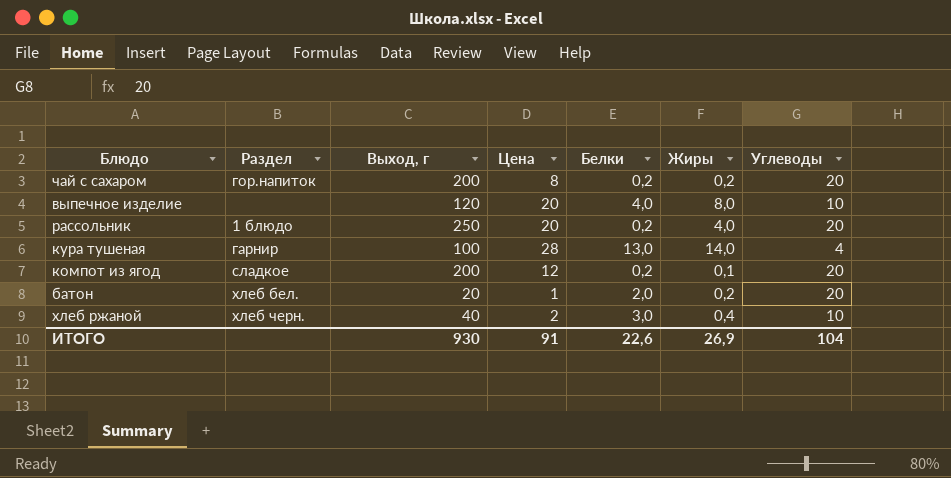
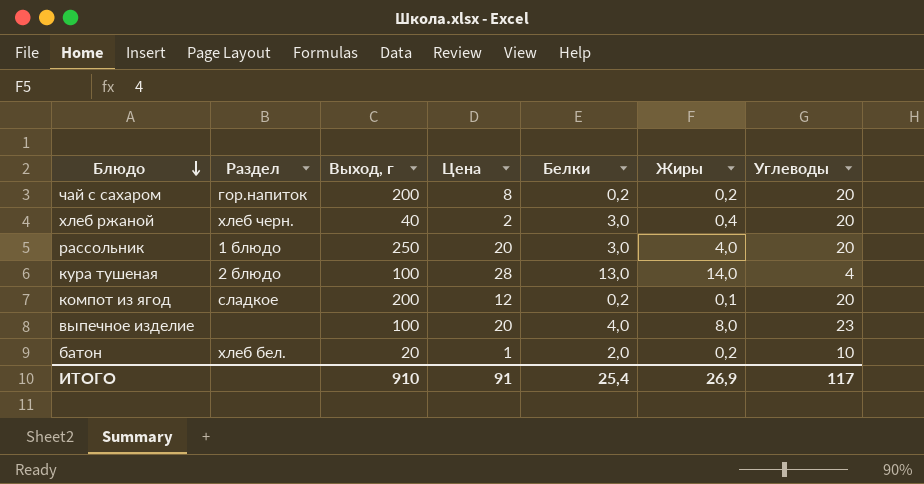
row order: none -> Блюдо descending
хлеб ржаной | Углеводы: 10 -> 20
рассольник | Белки: 0,2 -> 3,0
кура тушеная | Раздел: гарнир -> 2 блюдо
выпечное изделие | Выход, г: 120 -> 100
выпечное изделие | Углеводы: 10 -> 23
батон | Углеводы: 20 -> 10
ИТОГО | Выход, г: 930 -> 910
ИТОГО | Белки: 22,6 -> 25,4
ИТОГО | Углеводы: 104 -> 117

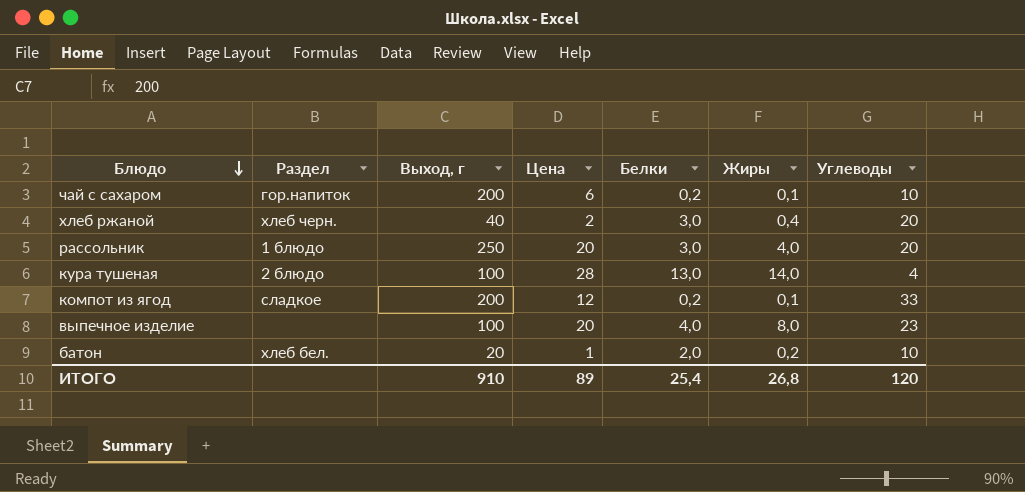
чай с сахаром | Цена: 8 -> 6
чай с сахаром | Жиры: 0,2 -> 0,1
чай с сахаром | Углеводы: 20 -> 10
компот из ягод | Углеводы: 20 -> 33
ИТОГО | Цена: 91 -> 89
ИТОГО | Жиры: 26,9 -> 26,8
ИТОГО | Углеводы: 117 -> 120

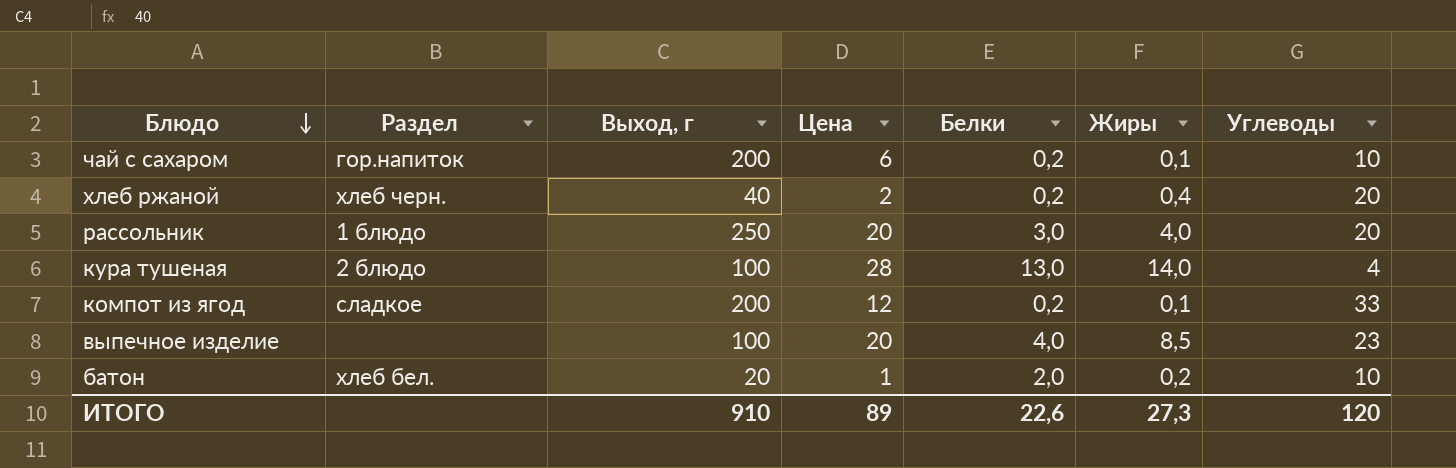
хлеб ржаной | Белки: 3,0 -> 0,2
выпечное изделие | Жиры: 8,0 -> 8,5
ИТОГО | Белки: 25,4 -> 22,6
ИТОГО | Жиры: 26,8 -> 27,3

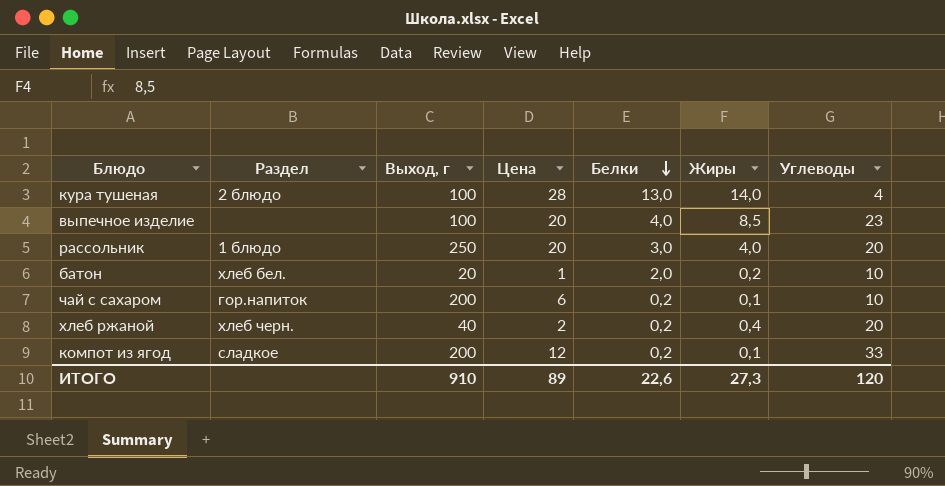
row order: Блюдо descending -> Белки descending

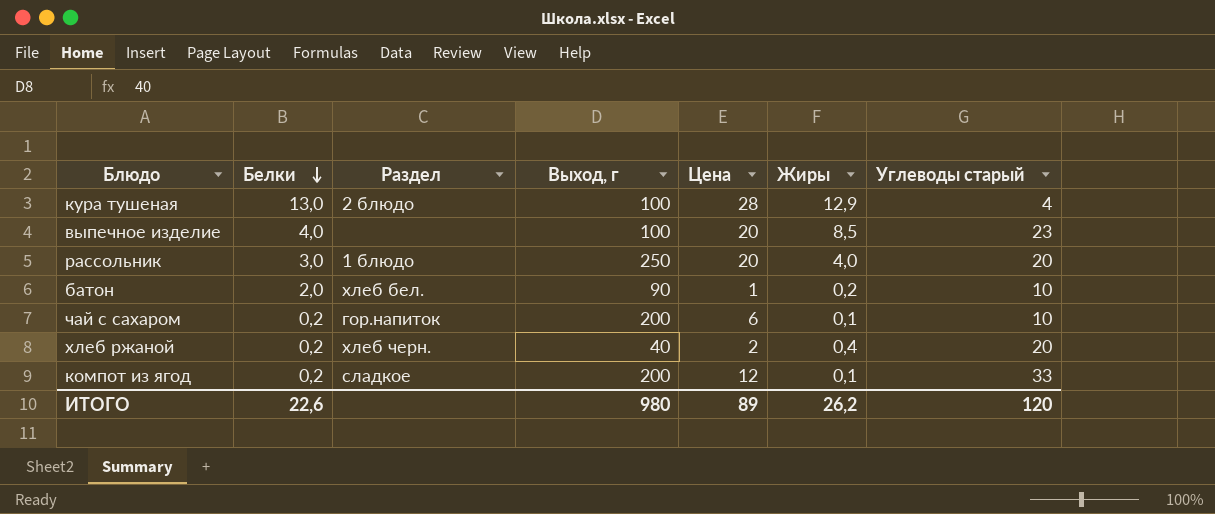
column Белки | position: 5 -> 2
column name: Углеводы -> Углеводы старый
кура тушеная | Жиры: 14,0 -> 12,9
батон | Выход, г: 20 -> 90
ИТОГО | Выход, г: 910 -> 980
ИТОГО | Жиры: 27,3 -> 26,2

